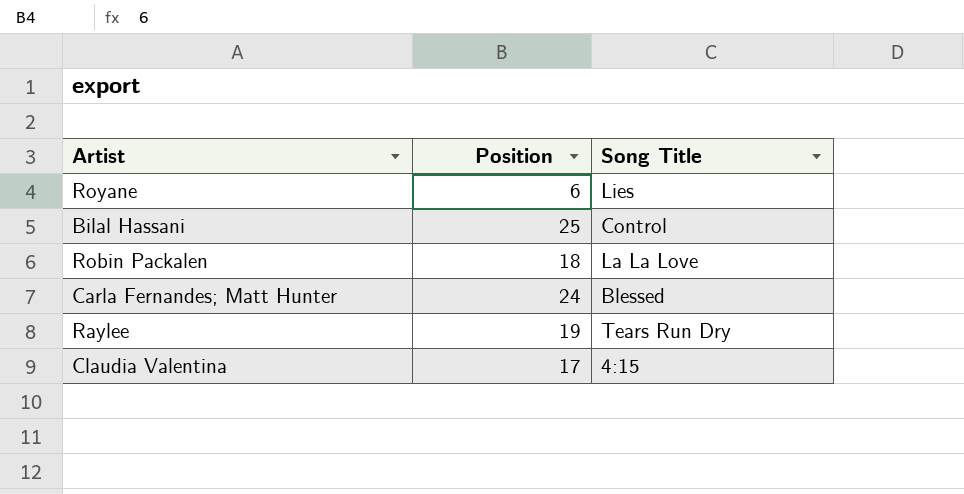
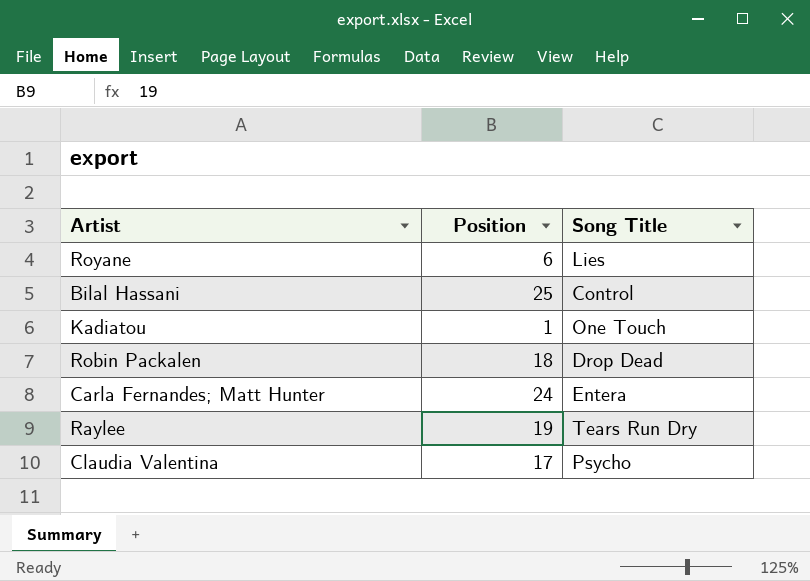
row Kadiatou: none -> 1 | One Touch
Robin Packalen | Song Title: La La Love -> Drop Dead
Carla Fernandes; Matt Hunter | Song Title: Blessed -> Entera
Claudia Valentina | Song Title: 4:15 -> Psycho

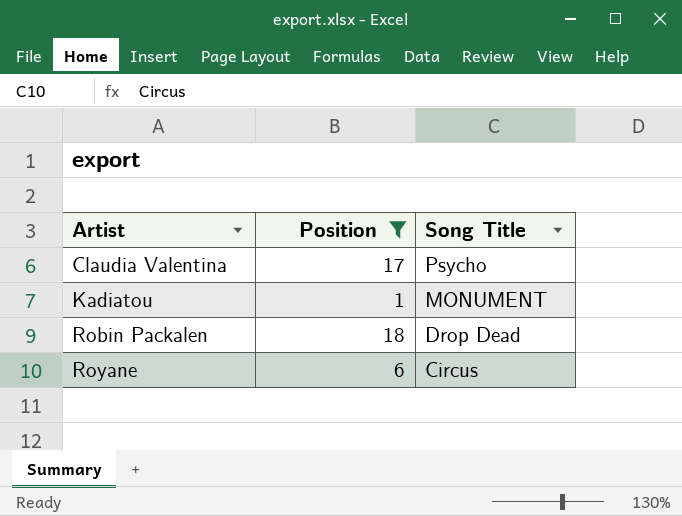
filter: none -> Position <= 18
row order: none -> Artist ascending
Kadiatou | Song Title: One Touch -> MONUMENT
Royane | Song Title: Lies -> Circus

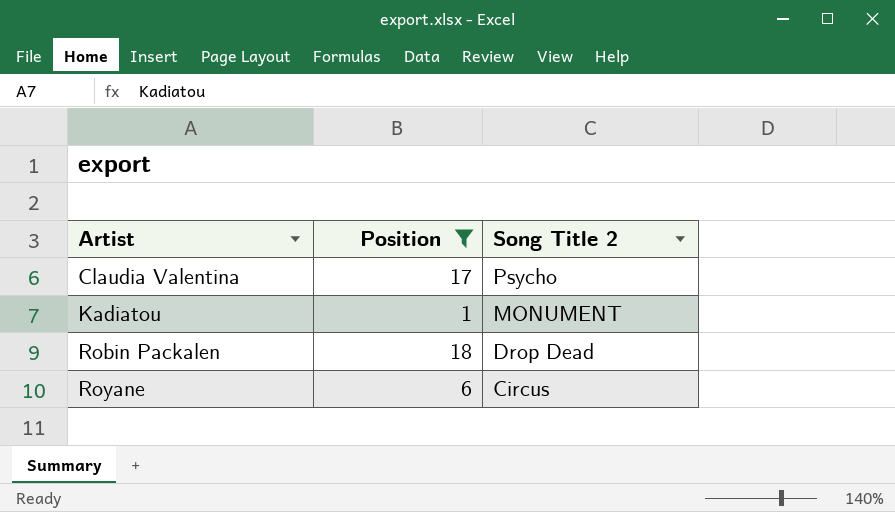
column name: Song Title -> Song Title 2

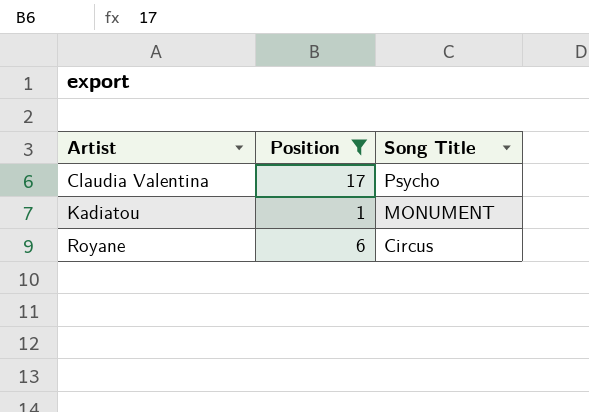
column name: Song Title 2 -> Song Title
row Robin Packalen: 18 | Drop Dead -> none

